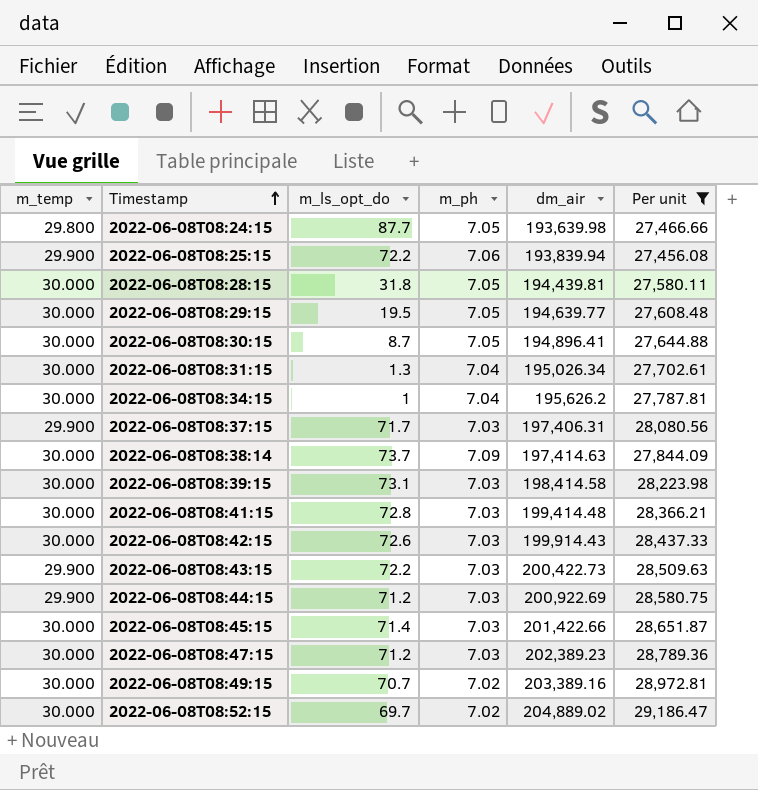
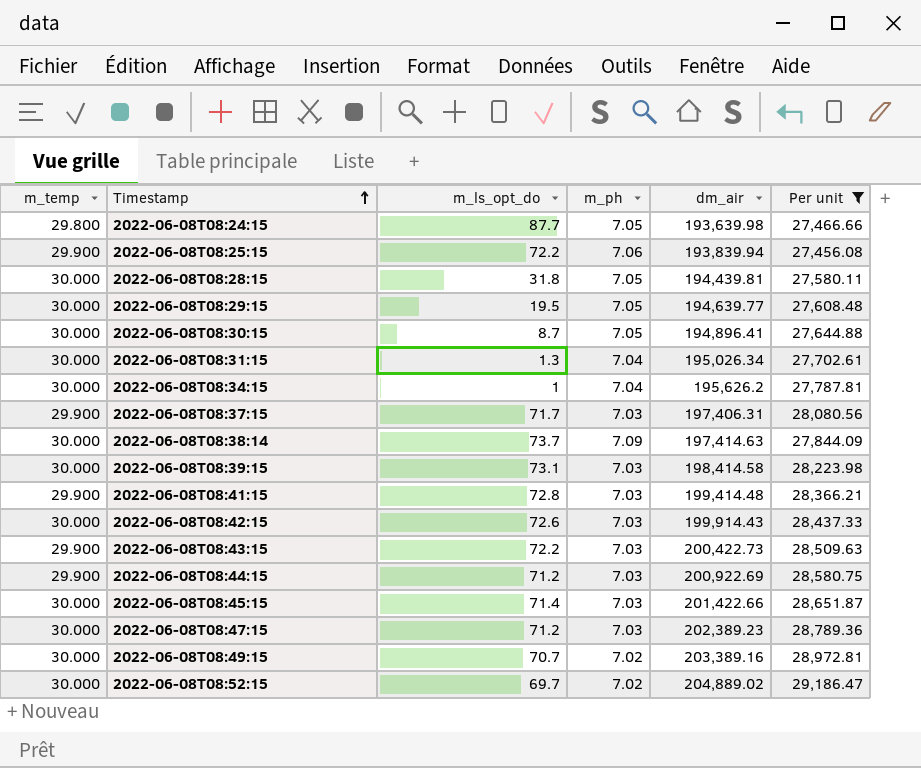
2022-06-08T08:41:15 | m_temp: 30.000 -> 29.900

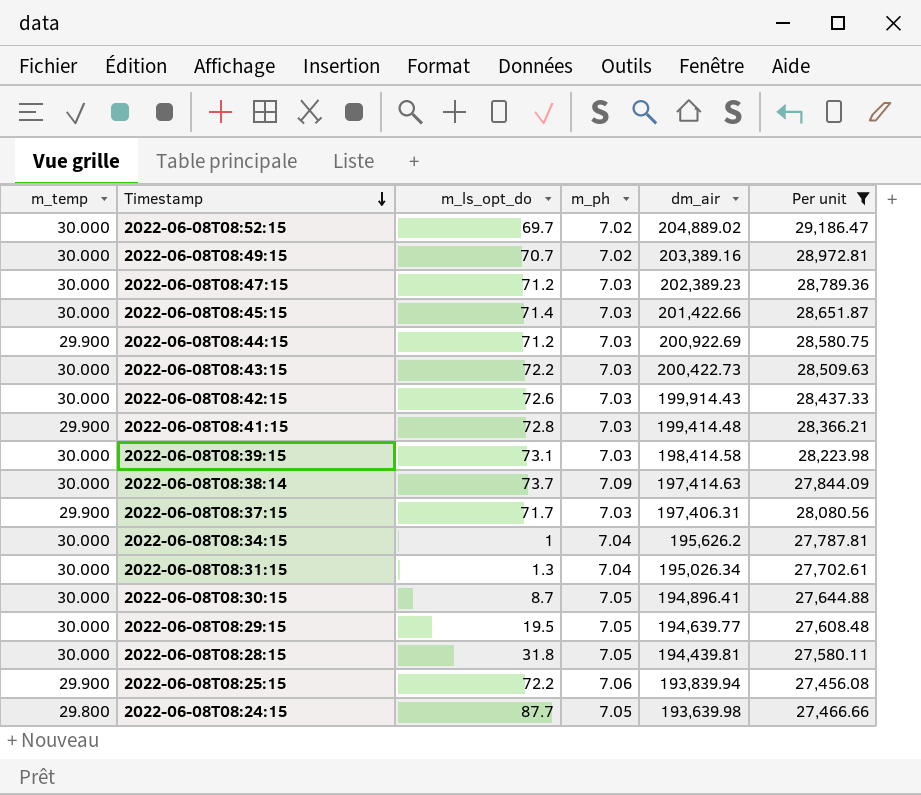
row order: Timestamp ascending -> Timestamp descending
2022-06-08T08:43:15 | m_temp: 29.900 -> 30.000

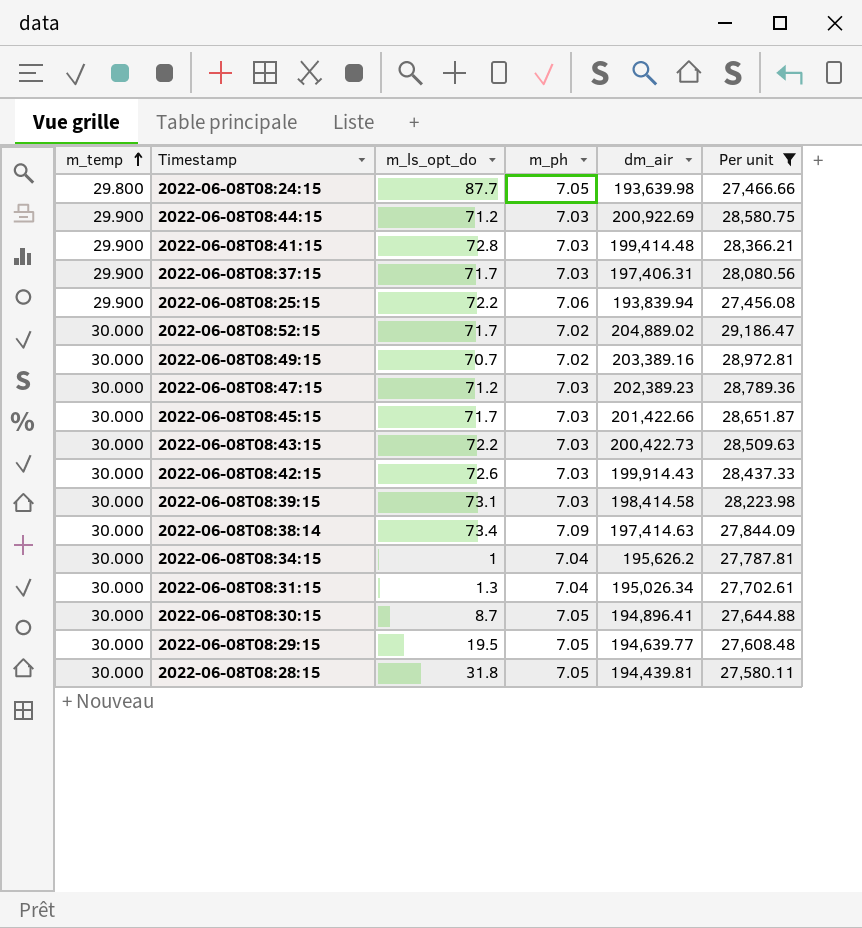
row order: Timestamp descending -> m_temp ascending
2022-06-08T08:52:15 | m_ls_opt_do: 69.7 -> 71.7
2022-06-08T08:45:15 | m_ls_opt_do: 71.4 -> 71.7
2022-06-08T08:38:14 | m_ls_opt_do: 73.7 -> 73.4

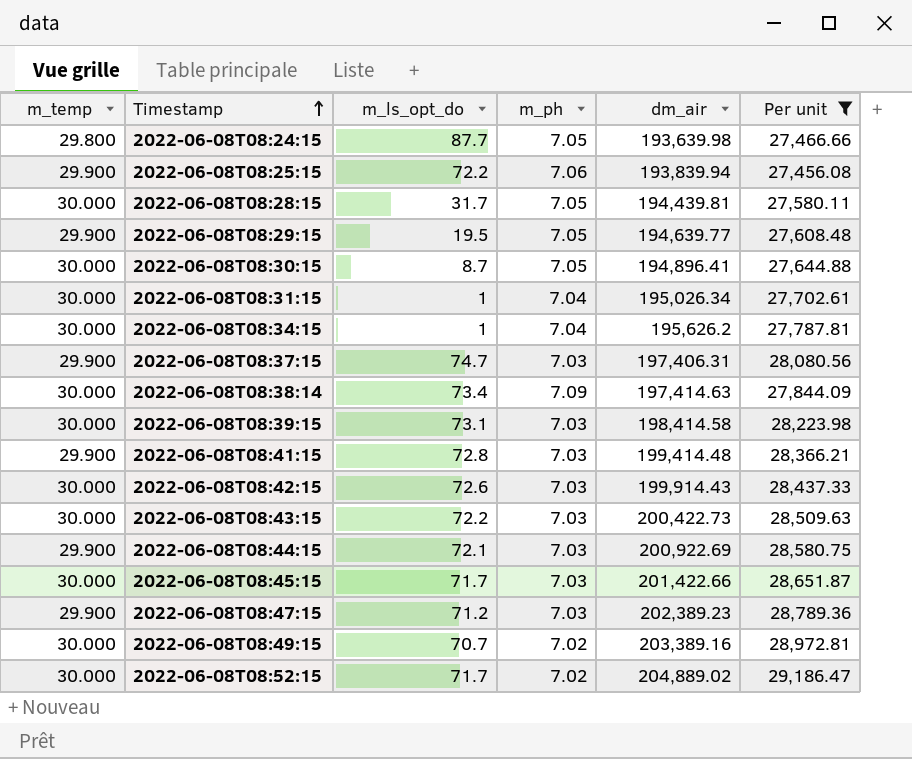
row order: m_temp ascending -> Timestamp ascending
2022-06-08T08:28:15 | m_ls_opt_do: 31.8 -> 31.7
2022-06-08T08:29:15 | m_temp: 30.000 -> 29.900
2022-06-08T08:31:15 | m_ls_opt_do: 1.3 -> 1
2022-06-08T08:37:15 | m_ls_opt_do: 71.7 -> 74.7
2022-06-08T08:44:15 | m_ls_opt_do: 71.2 -> 72.1
2022-06-08T08:47:15 | m_temp: 30.000 -> 29.900

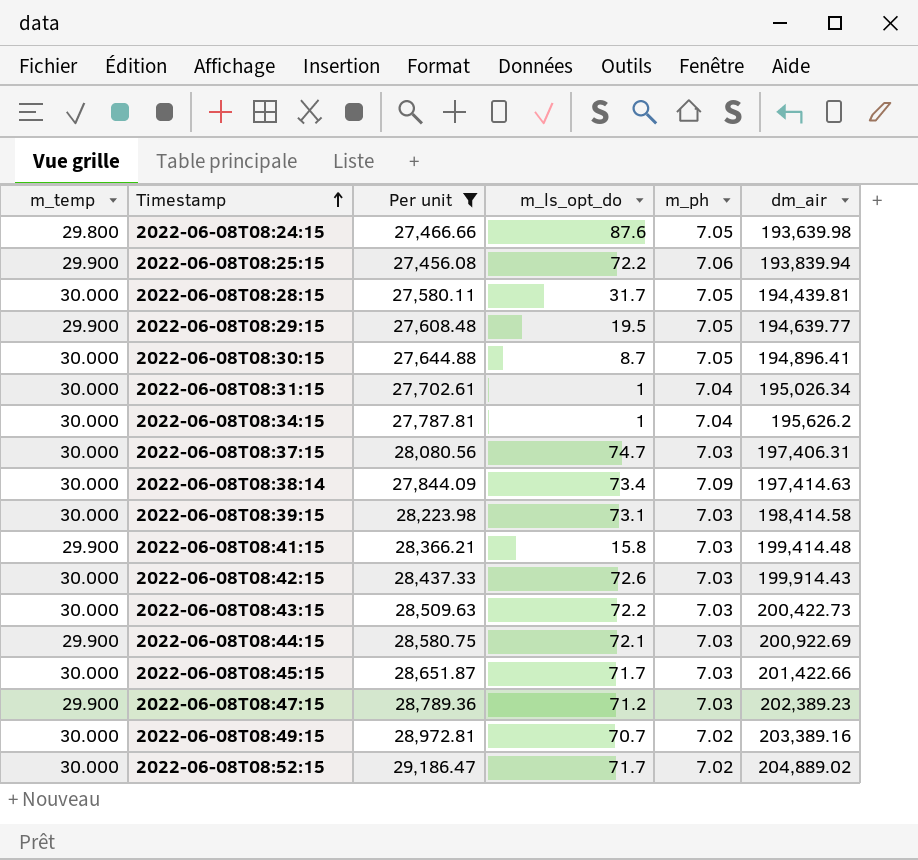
column Per unit | position: 6 -> 3
2022-06-08T08:24:15 | m_ls_opt_do: 87.7 -> 87.6
2022-06-08T08:37:15 | m_temp: 29.900 -> 30.000
2022-06-08T08:41:15 | m_ls_opt_do: 72.8 -> 15.8

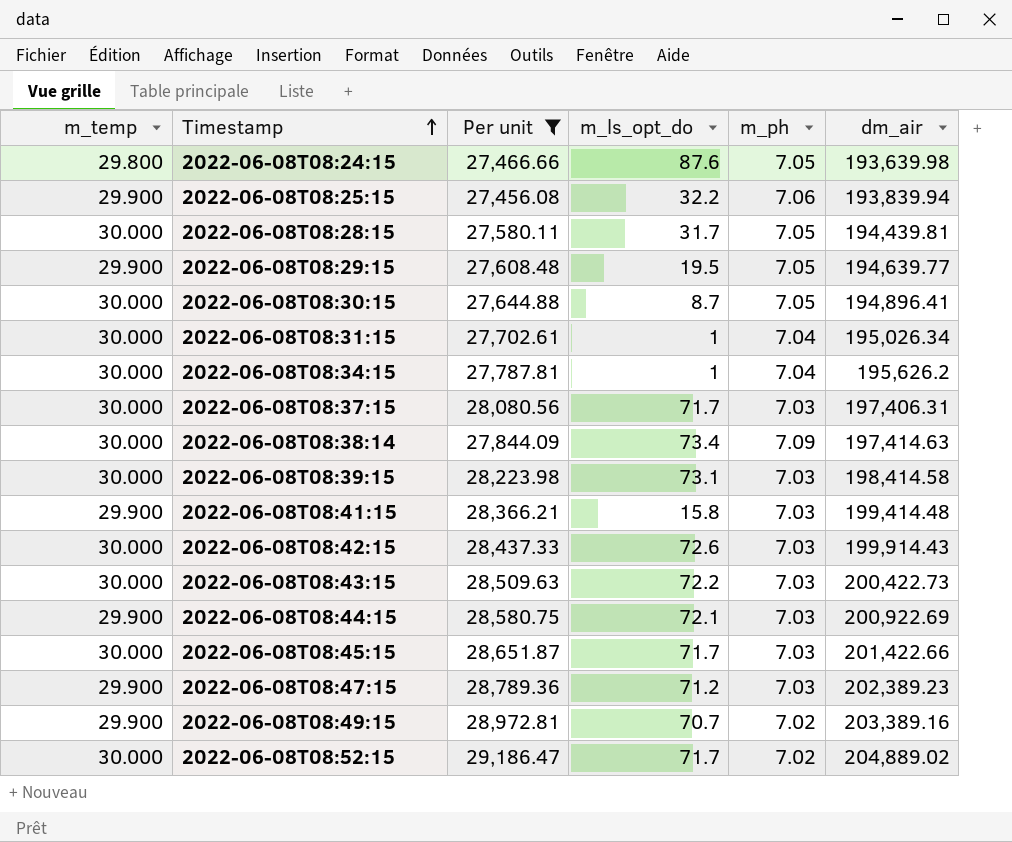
2022-06-08T08:25:15 | m_ls_opt_do: 72.2 -> 32.2
2022-06-08T08:37:15 | m_ls_opt_do: 74.7 -> 71.7
2022-06-08T08:49:15 | m_temp: 30.000 -> 29.900

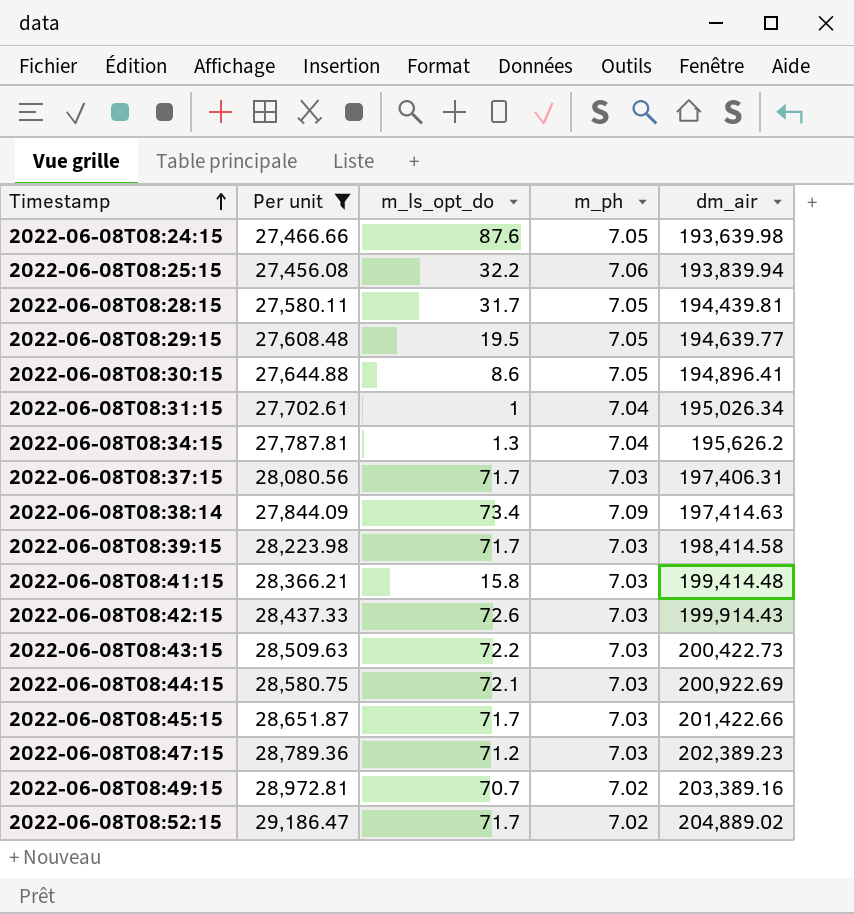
column m_temp | position: 1 -> none
2022-06-08T08:30:15 | m_ls_opt_do: 8.7 -> 8.6
2022-06-08T08:34:15 | m_ls_opt_do: 1 -> 1.3
2022-06-08T08:39:15 | m_ls_opt_do: 73.1 -> 71.7

